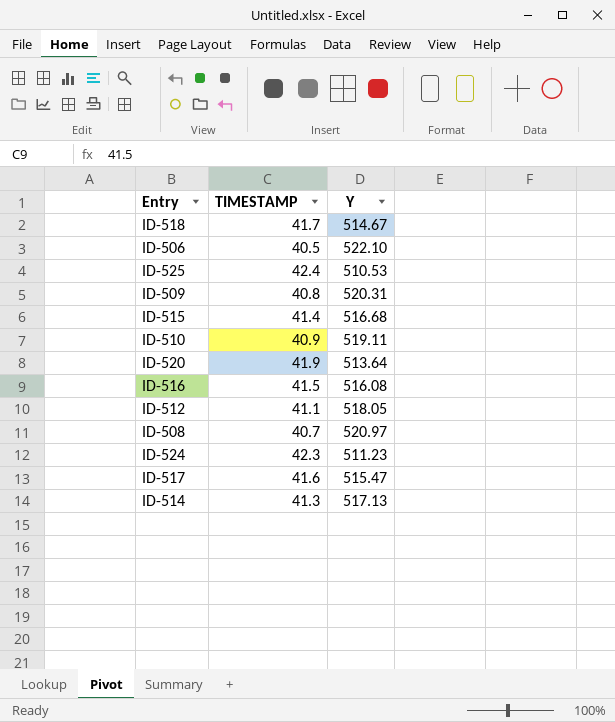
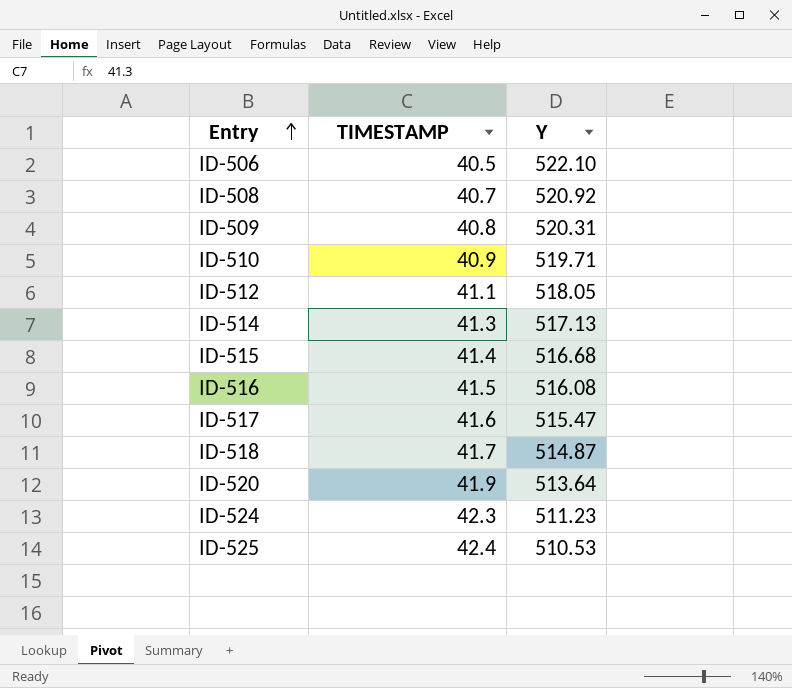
row order: none -> Entry ascending
ID-508 | Y: 520.97 -> 520.92
ID-510 | Y: 519.11 -> 519.71
ID-518 | Y: 514.67 -> 514.87

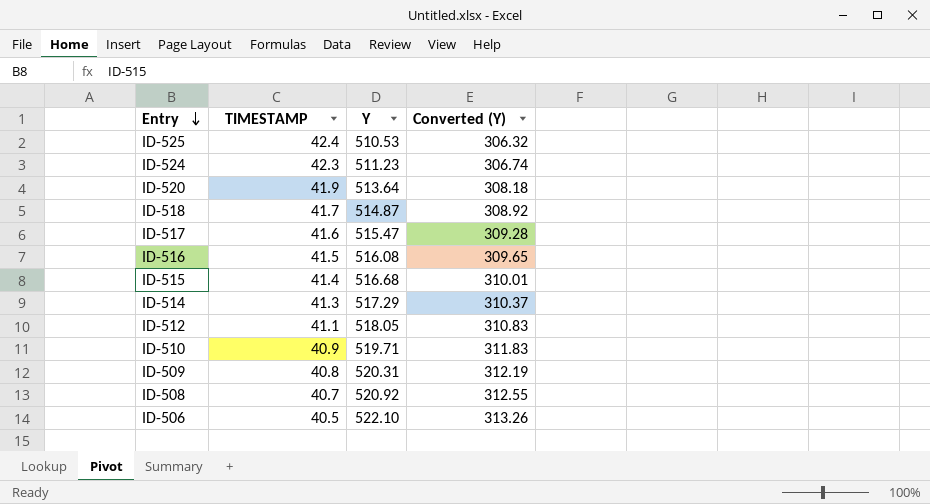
row order: Entry ascending -> Entry descending
column Converted (Y) | formula: none -> [Y] * 0.6
ID-514 | Y: 517.13 -> 517.29

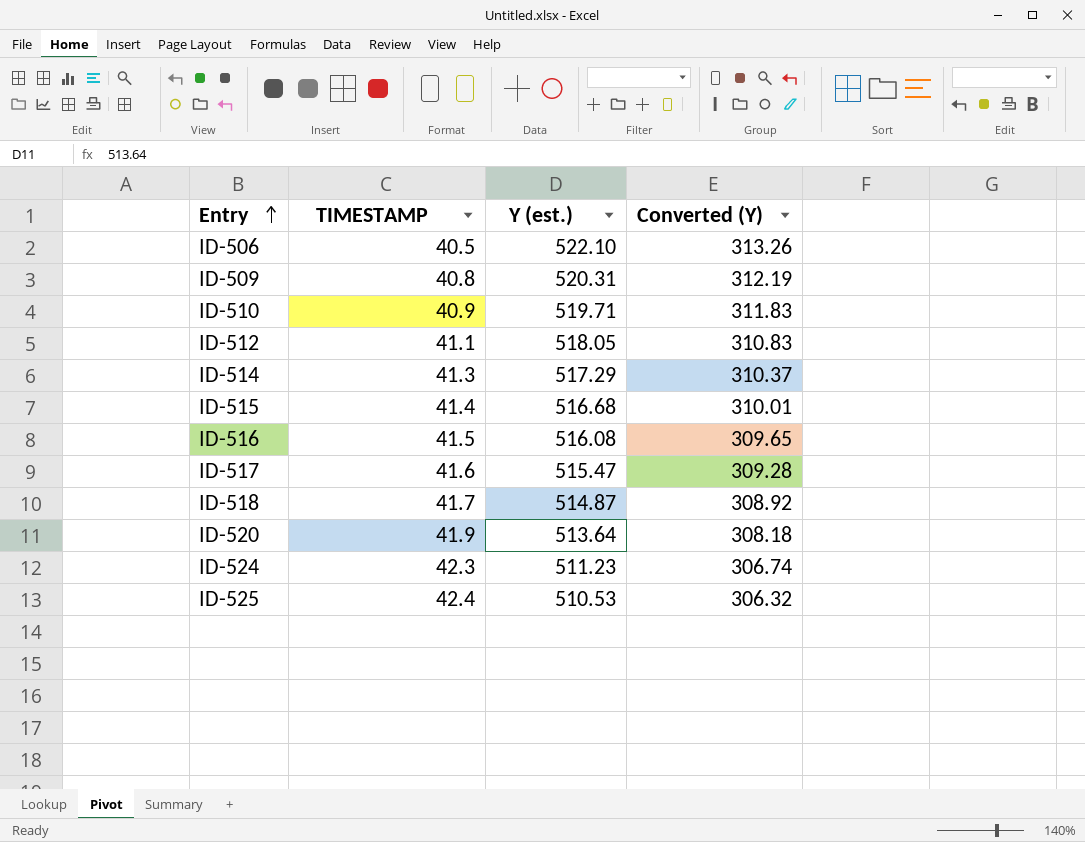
row order: Entry descending -> Entry ascending
column name: Y -> Y (est.)
row ID-508: 40.7 | 520.92 | 312.55 -> none

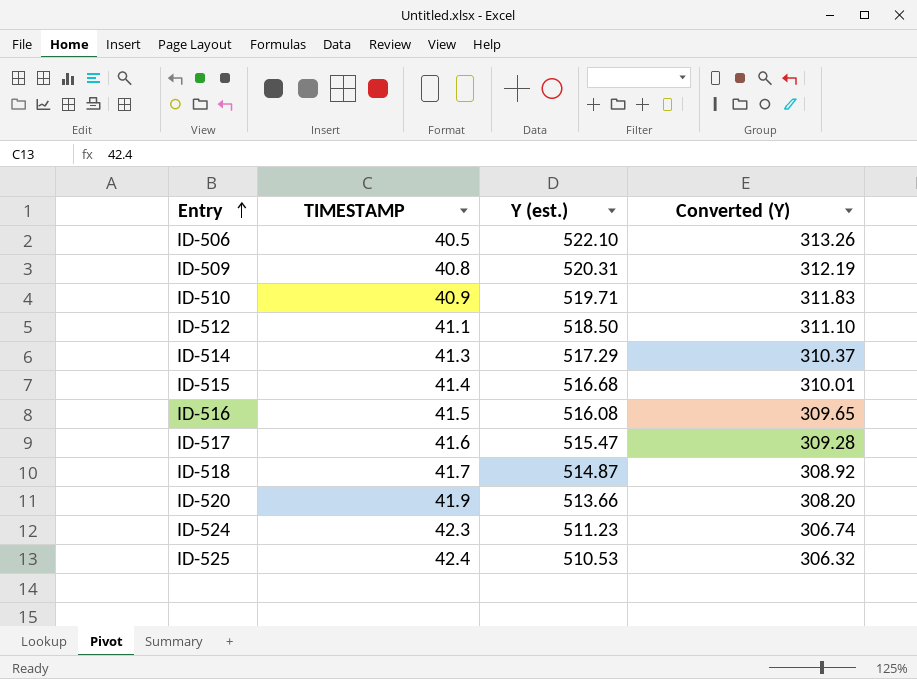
ID-512 | Y (est.): 518.05 -> 518.50
ID-512 | Converted (Y): 310.83 -> 311.10
ID-520 | Y (est.): 513.64 -> 513.66
ID-520 | Converted (Y): 308.18 -> 308.20

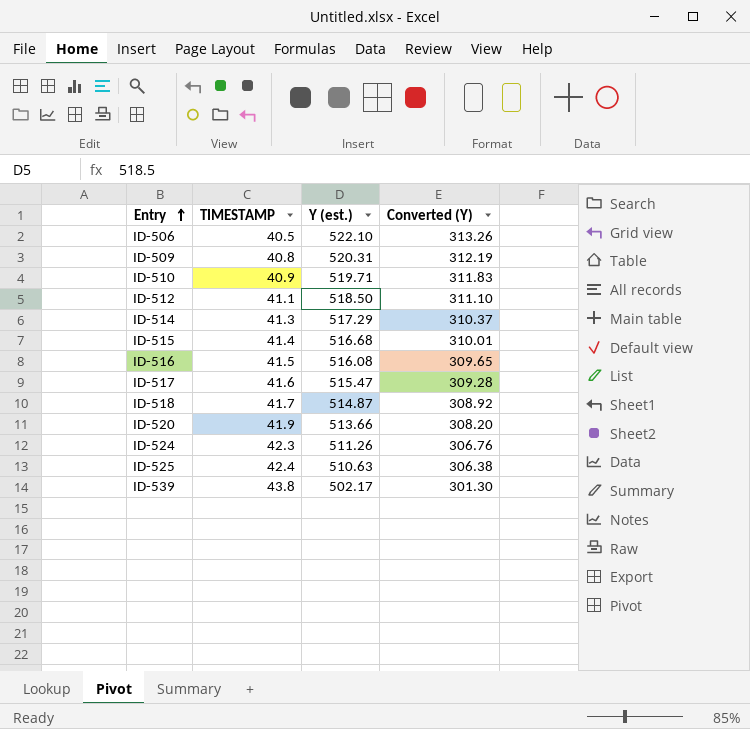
ID-524 | Y (est.): 511.23 -> 511.26
ID-524 | Converted (Y): 306.74 -> 306.76
ID-525 | Y (est.): 510.53 -> 510.63
ID-525 | Converted (Y): 306.32 -> 306.38
row ID-539: none -> 43.8 | 502.17 | 301.30

